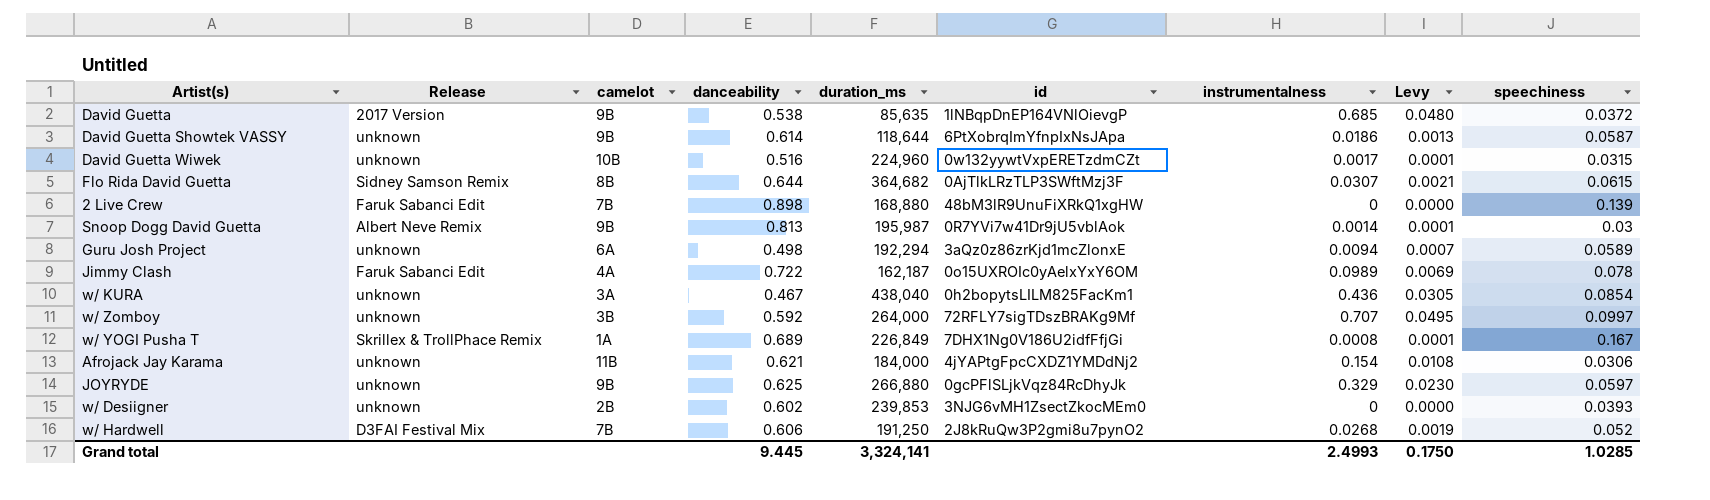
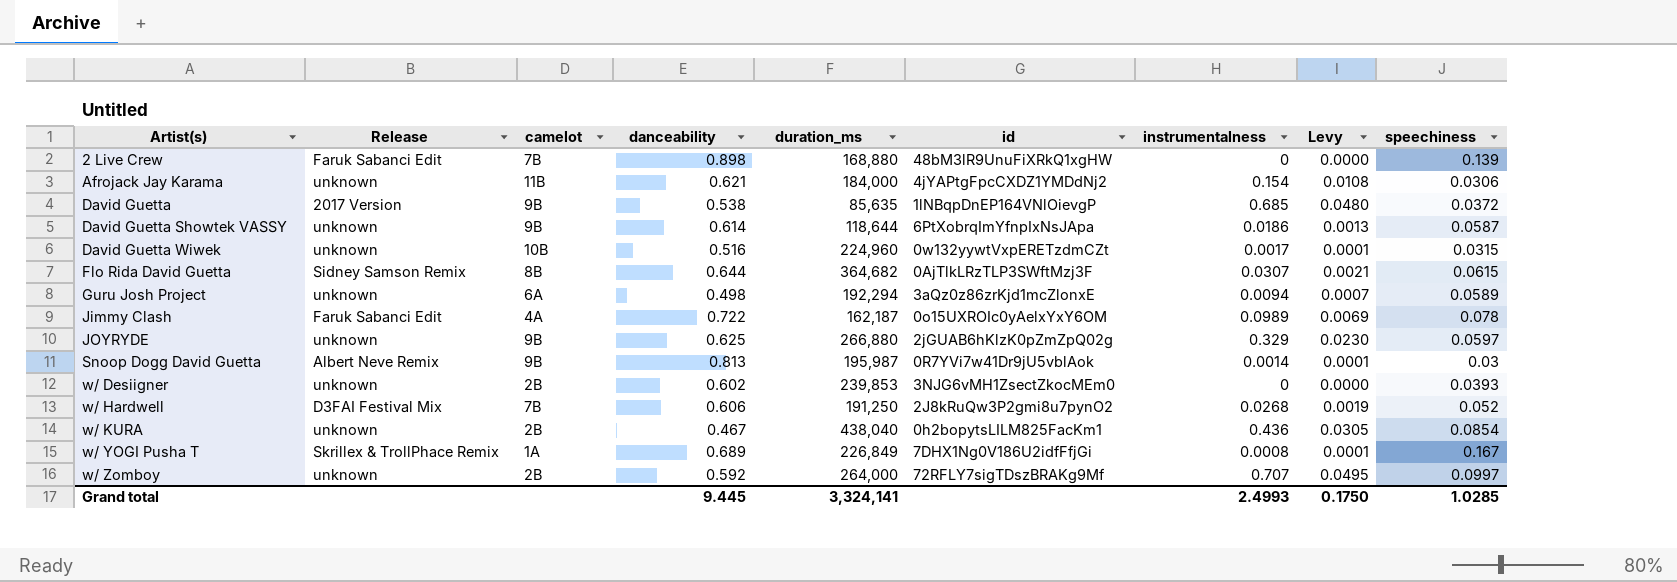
row order: none -> Artist(s) ascending
JOYRYDE | id: 0gcPFlSLjkVqz84RcDhyJk -> 2jGUAB6hKlzK0pZmZpQ02g
w/ KURA | camelot: 3A -> 2B
w/ Zomboy | camelot: 3B -> 2B

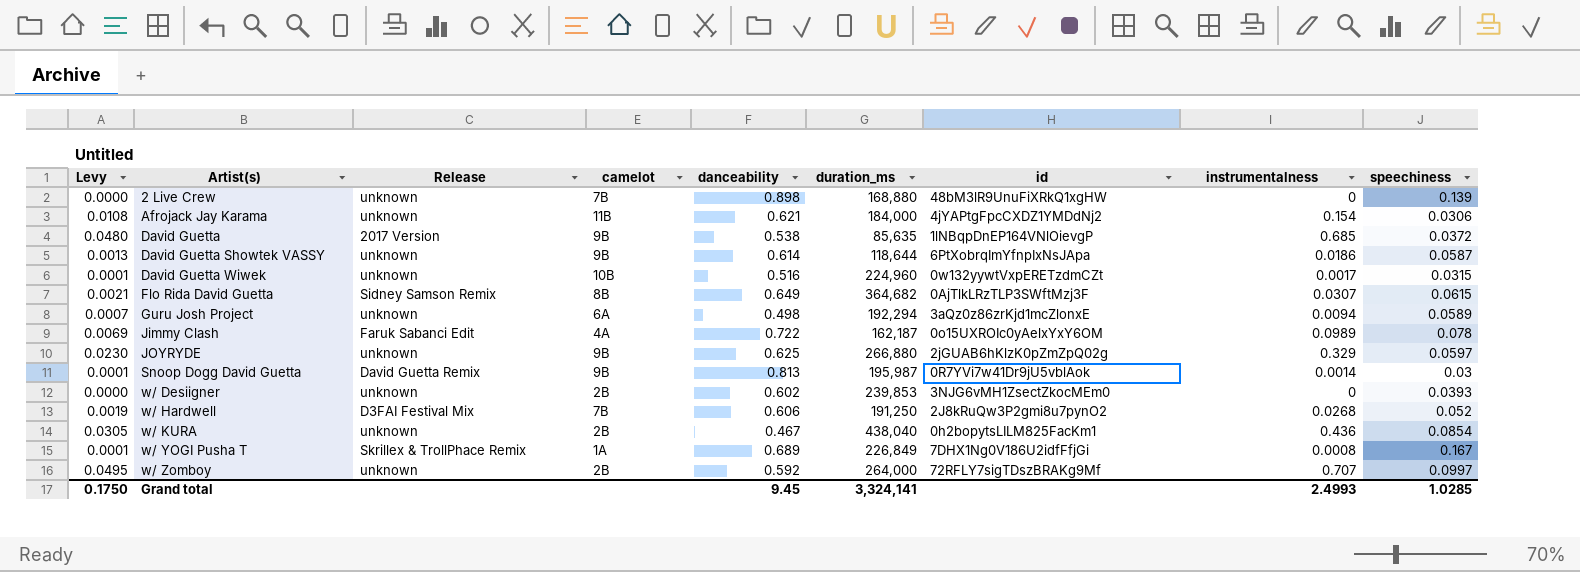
column Levy | position: 8 -> 1
2 Live Crew | Release: Faruk Sabanci Edit -> unknown
Flo Rida David Guetta | danceability: 0.644 -> 0.649
Snoop Dogg David Guetta | Release: Albert Neve Remix -> David Guetta Remix
Grand total | danceability: 9.445 -> 9.45

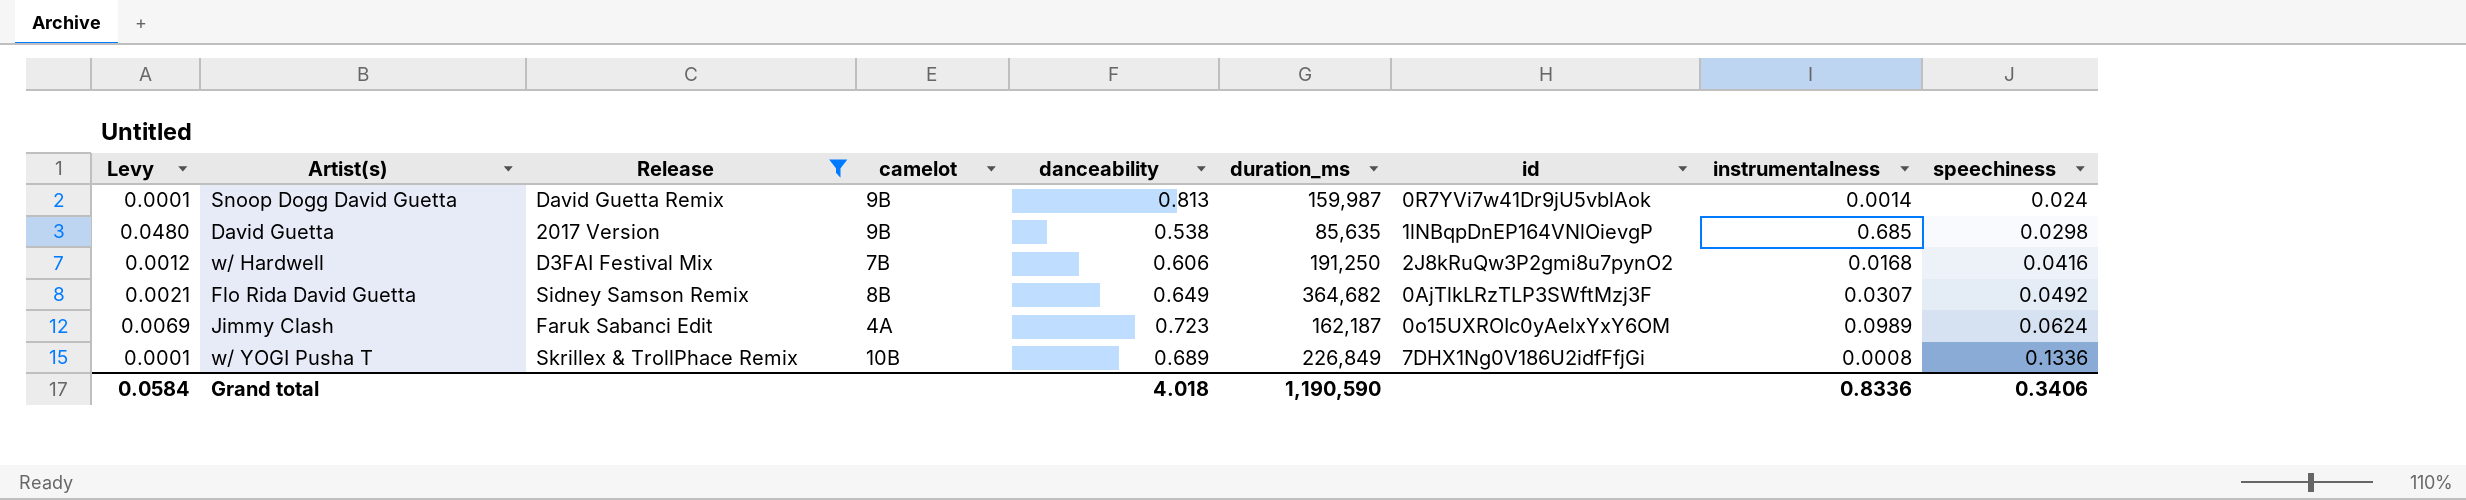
filter: none -> Release != unknown
row order: Artist(s) ascending -> speechiness ascending
Snoop Dogg David Guetta | duration_ms: 195,987 -> 159,987
Snoop Dogg David Guetta | speechiness: 0.03 -> 0.024
David Guetta | speechiness: 0.0372 -> 0.0298
w/ Hardwell | Levy: 0.0019 -> 0.0012
w/ Hardwell | instrumentalness: 0.0268 -> 0.0168
w/ Hardwell | speechiness: 0.052 -> 0.0416
Flo Rida David Guetta | speechiness: 0.0615 -> 0.0492
Jimmy Clash | danceability: 0.722 -> 0.723
Jimmy Clash | speechiness: 0.078 -> 0.0624
w/ YOGI Pusha T | camelot: 1A -> 10B
w/ YOGI Pusha T | speechiness: 0.167 -> 0.1336
Grand total | Levy: 0.1750 -> 0.0584
Grand total | danceability: 9.45 -> 4.018
Grand total | duration_ms: 3,324,141 -> 1,190,590
Grand total | instrumentalness: 2.4993 -> 0.8336
Grand total | speechiness: 1.0285 -> 0.3406

